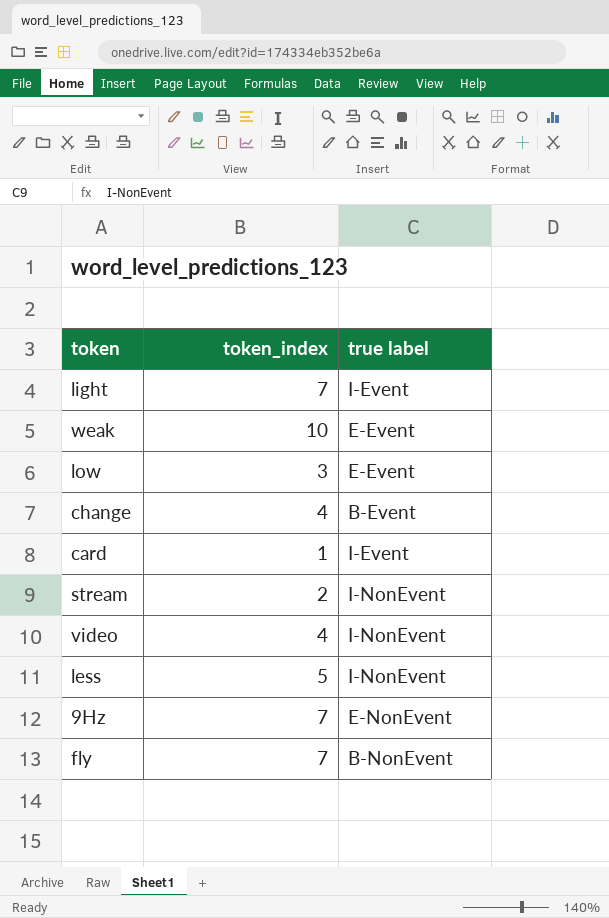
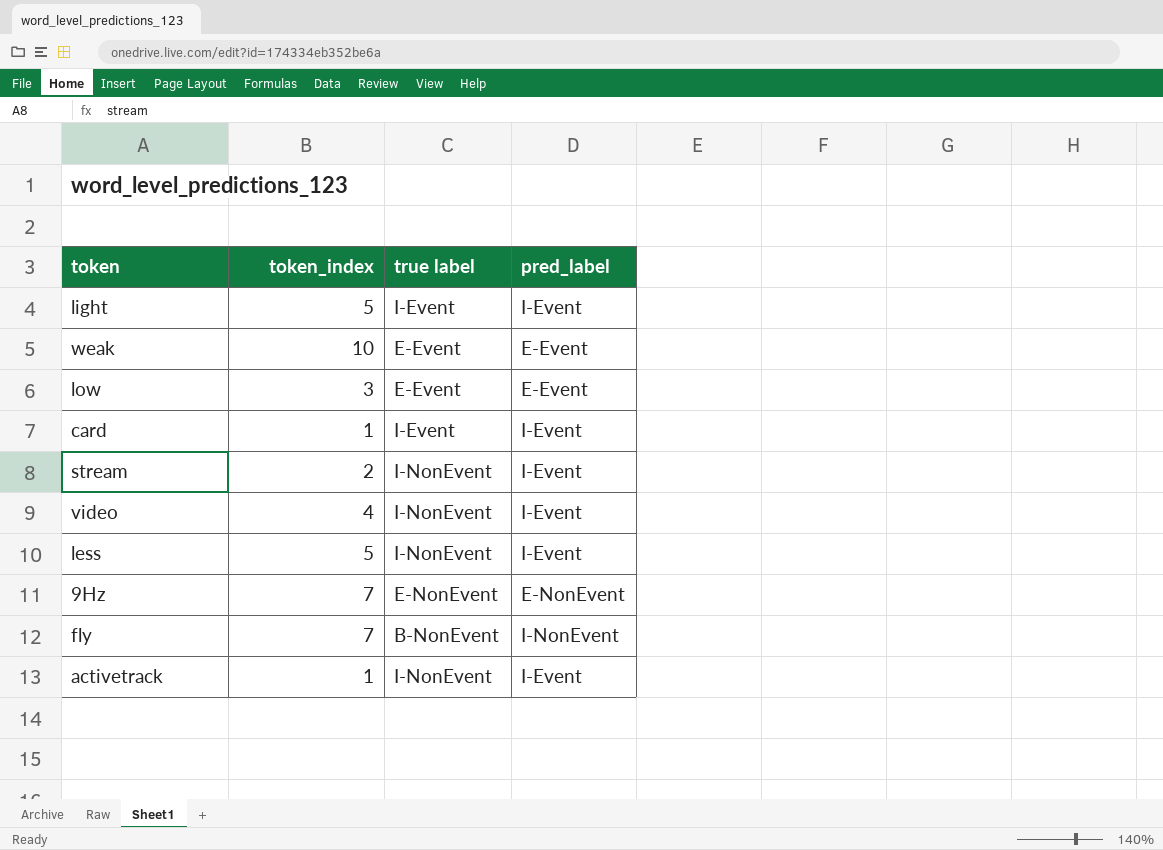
column pred_label | position: none -> 4
row change: 4 | B-Event -> none
light | token_index: 7 -> 5
row activetrack: none -> 1 | I-NonEvent | I-Event

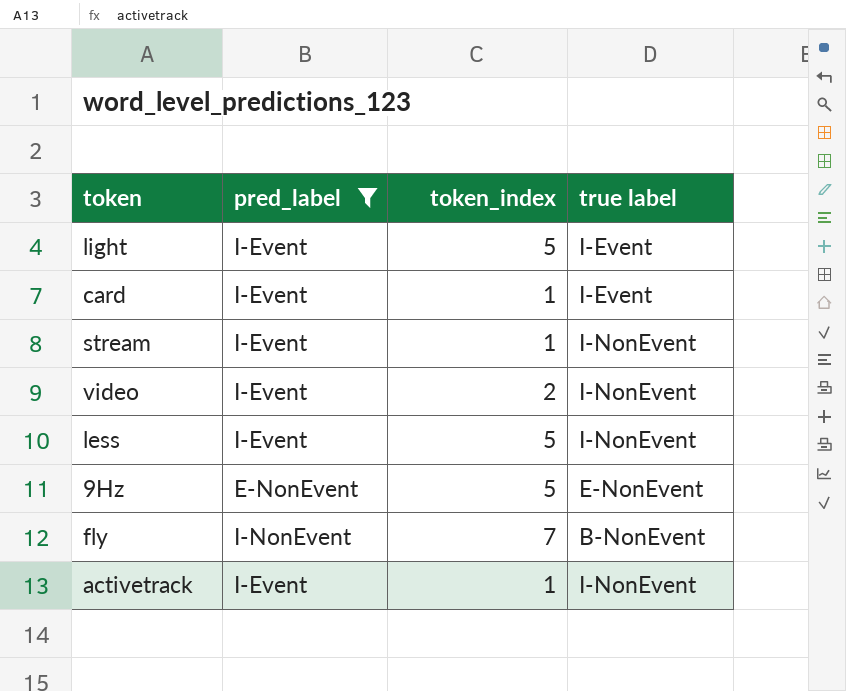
filter: none -> pred_label != E-Event
column pred_label | position: 4 -> 2
stream | token_index: 2 -> 1
video | token_index: 4 -> 2
9Hz | token_index: 7 -> 5

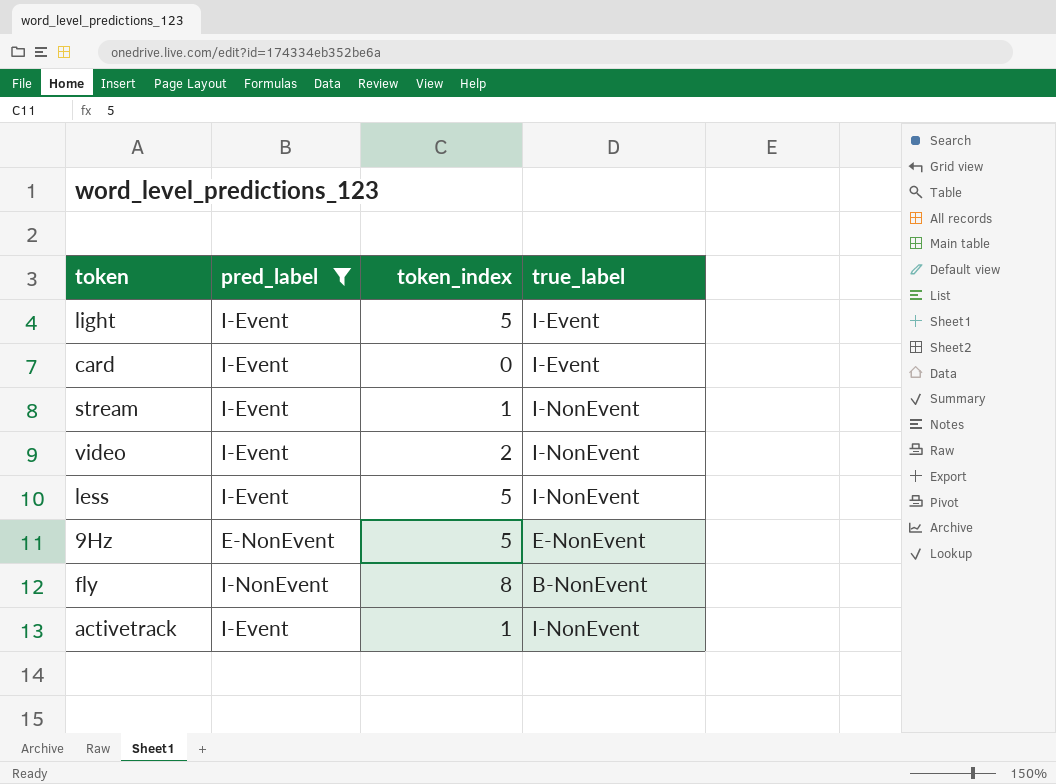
column name: true label -> true_label
card | token_index: 1 -> 0
fly | token_index: 7 -> 8

